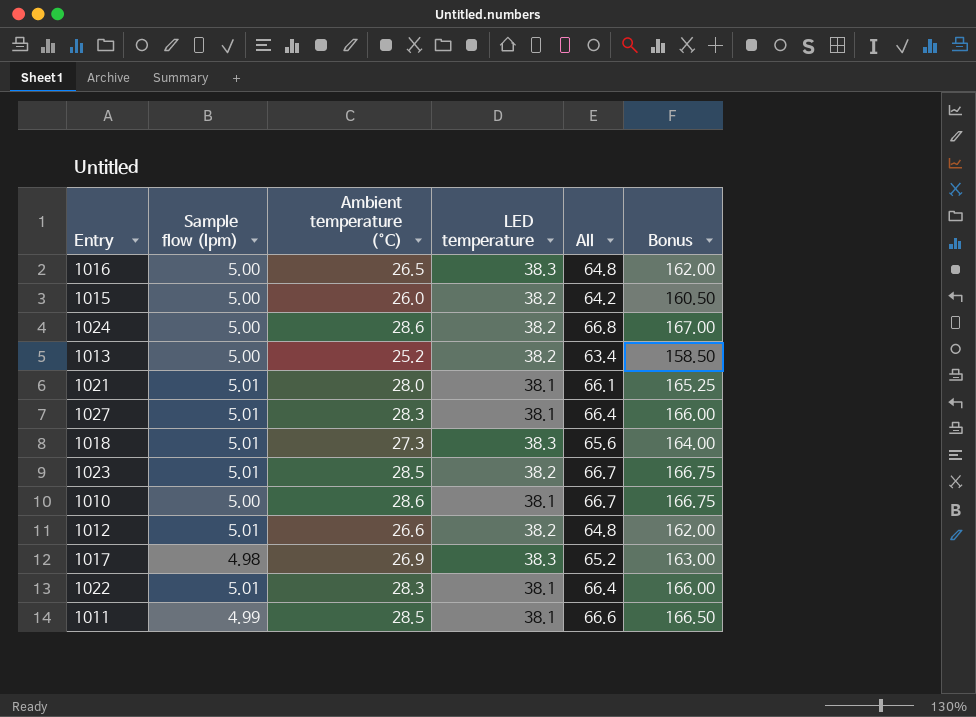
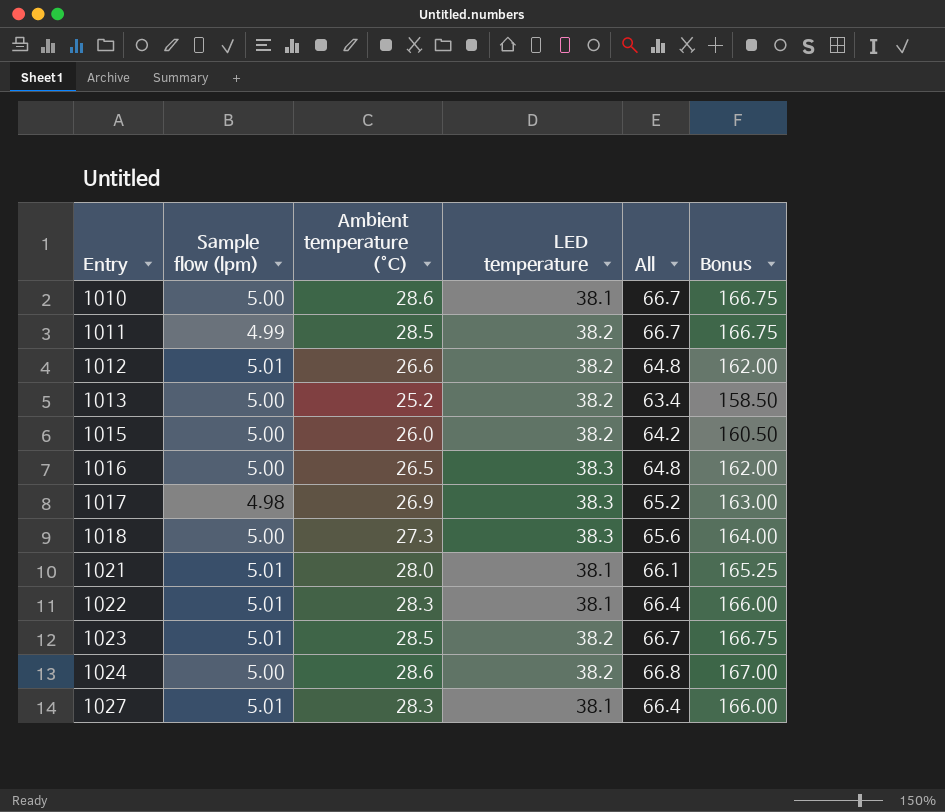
row order: none -> Entry ascending
1011 | LED temperature: 38.1 -> 38.2
1011 | All: 66.6 -> 66.7
1011 | Bonus: 166.50 -> 166.75
1018 | Sample flow (lpm): 5.01 -> 5.00

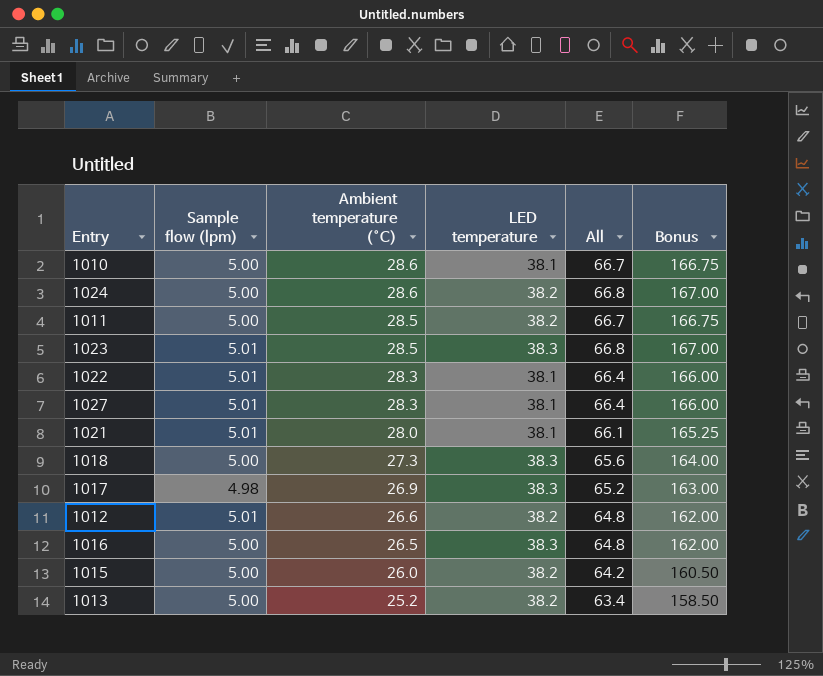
row order: Entry ascending -> Ambient temperature (°C) descending
1011 | Sample flow (lpm): 4.99 -> 5.00
1023 | LED temperature: 38.2 -> 38.3
1023 | All: 66.7 -> 66.8
1023 | Bonus: 166.75 -> 167.00

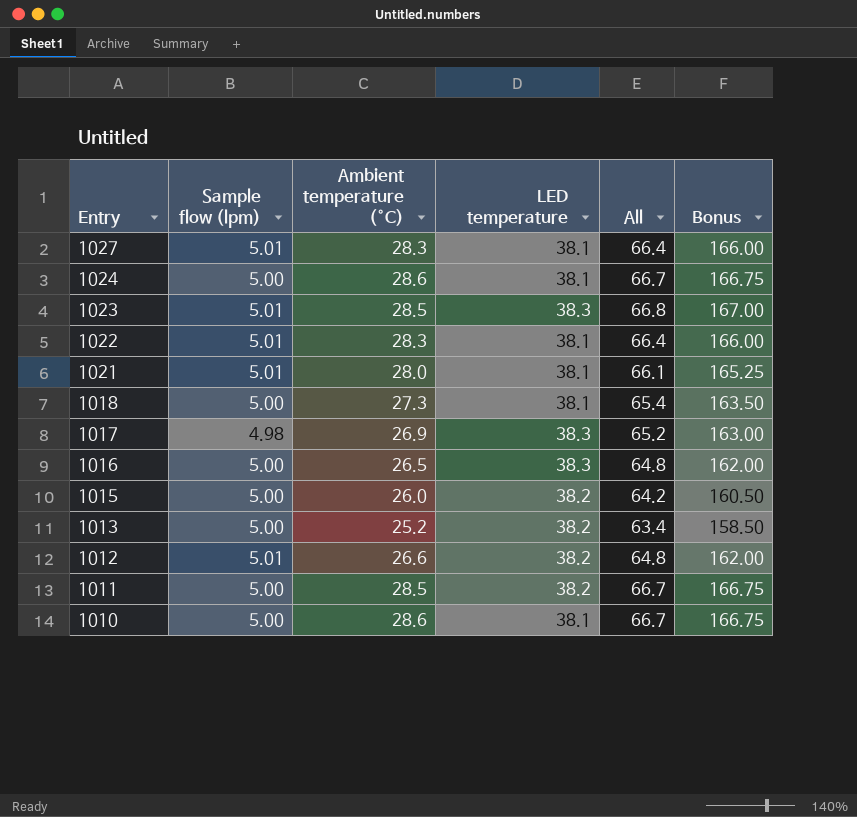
row order: Ambient temperature (°C) descending -> Entry descending
1024 | LED temperature: 38.2 -> 38.1
1024 | All: 66.8 -> 66.7
1024 | Bonus: 167.00 -> 166.75
1018 | LED temperature: 38.3 -> 38.1
1018 | All: 65.6 -> 65.4
1018 | Bonus: 164.00 -> 163.50

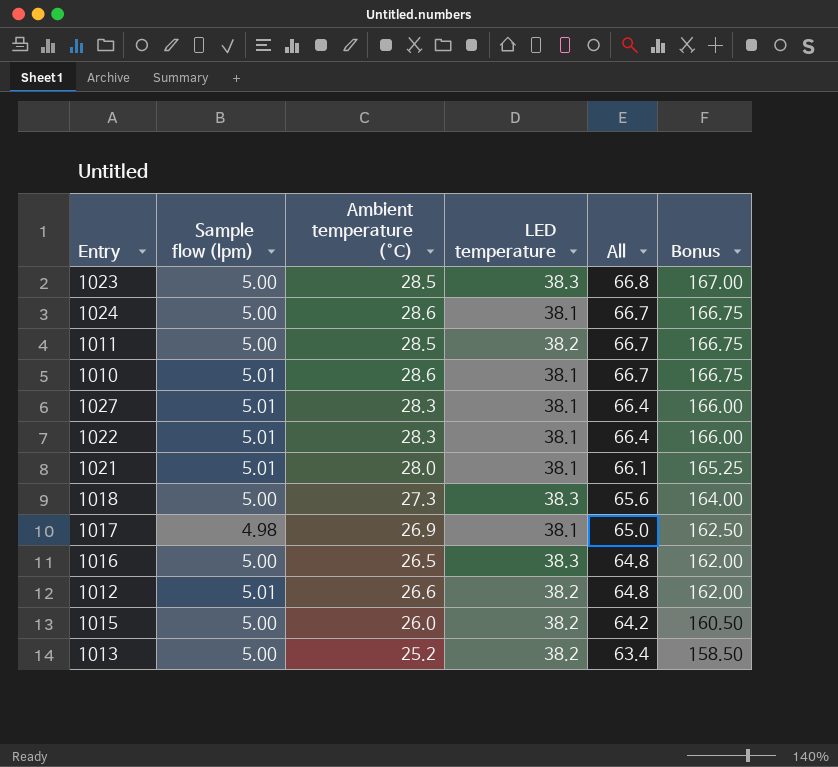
row order: Entry descending -> All descending
1023 | Sample flow (lpm): 5.01 -> 5.00
1010 | Sample flow (lpm): 5.00 -> 5.01
1018 | LED temperature: 38.1 -> 38.3
1018 | All: 65.4 -> 65.6
1018 | Bonus: 163.50 -> 164.00
1017 | LED temperature: 38.3 -> 38.1
1017 | All: 65.2 -> 65.0
1017 | Bonus: 163.00 -> 162.50

